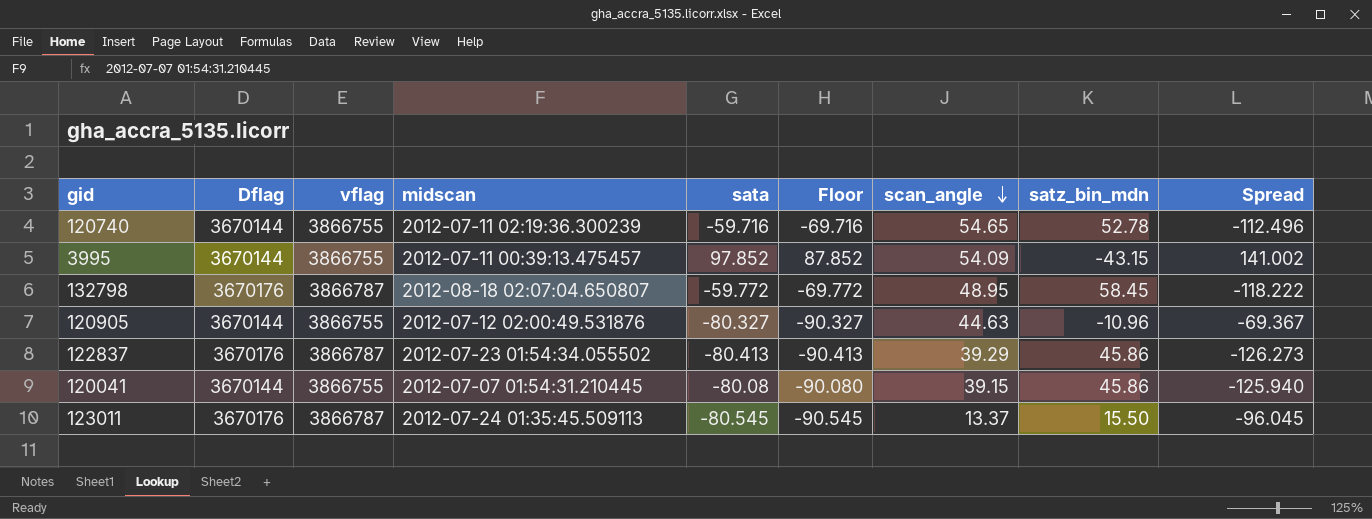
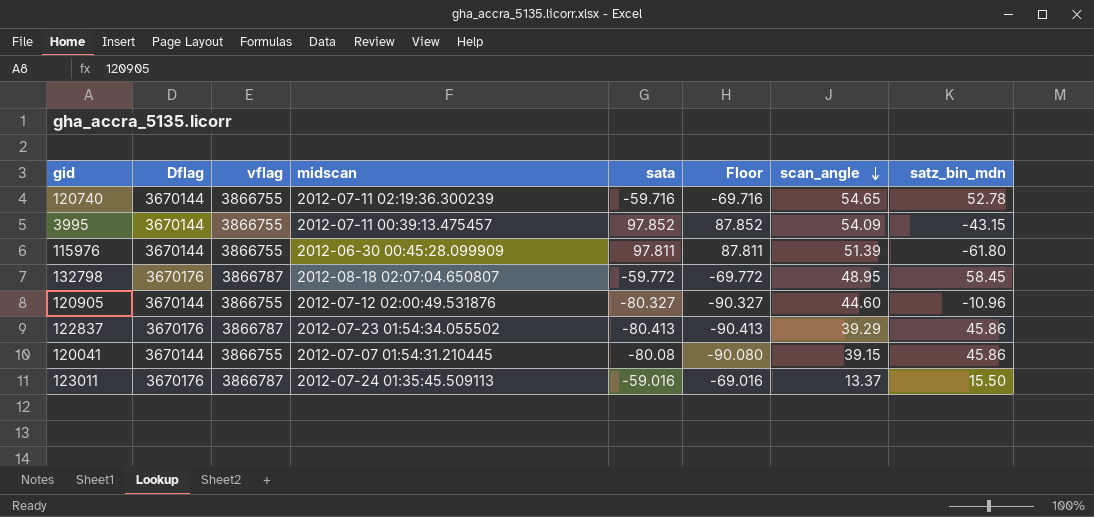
column Spread | formula: [sata] - [satz_bin_mdn] -> none
row 115976: none -> 3670144 | 3866755 | 2012-06-30 00:45:28.099909 | 97.811 | 87.811 | 51.39 | -61.80
120905 | scan_angle: 44.63 -> 44.60
123011 | sata: -80.545 -> -59.016
123011 | Floor: -90.545 -> -69.016

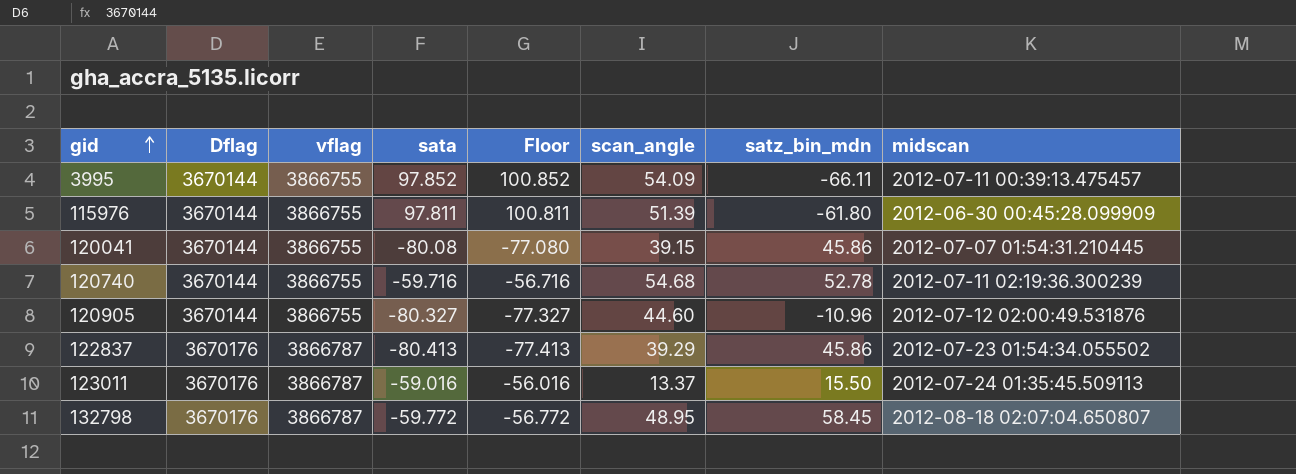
row order: scan_angle descending -> gid ascending
column Floor | formula: [sata] - 10 -> [sata] + 3
column midscan | position: 4 -> 8
3995 | satz_bin_mdn: -43.15 -> -66.11
120740 | scan_angle: 54.65 -> 54.68

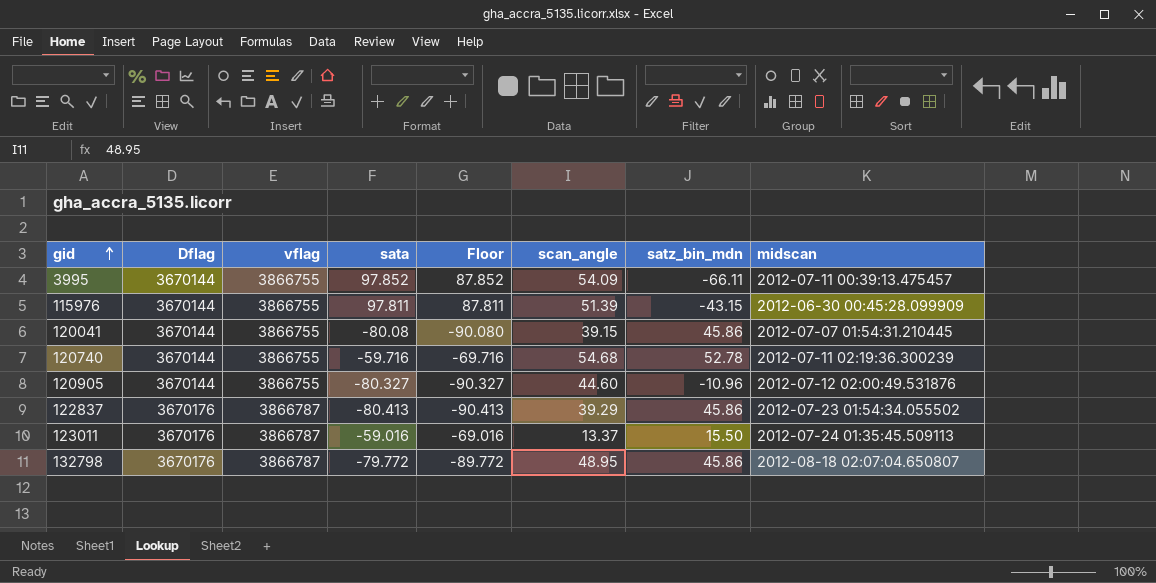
column Floor | formula: [sata] + 3 -> [sata] - 10
115976 | satz_bin_mdn: -61.80 -> -43.15
132798 | sata: -59.772 -> -79.772
132798 | satz_bin_mdn: 58.45 -> 45.86

